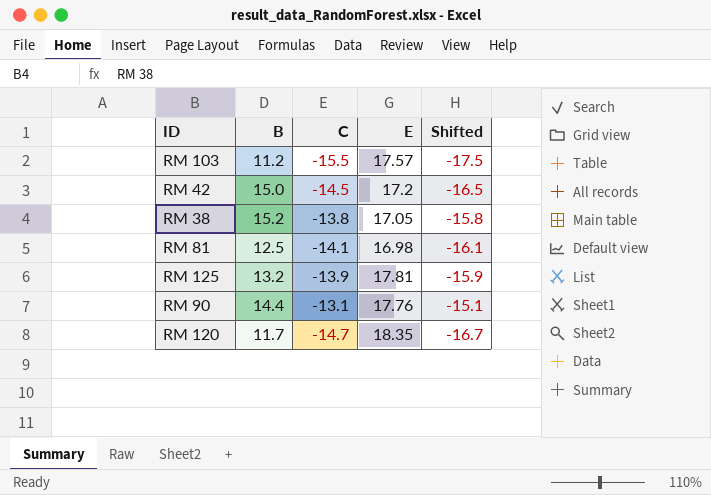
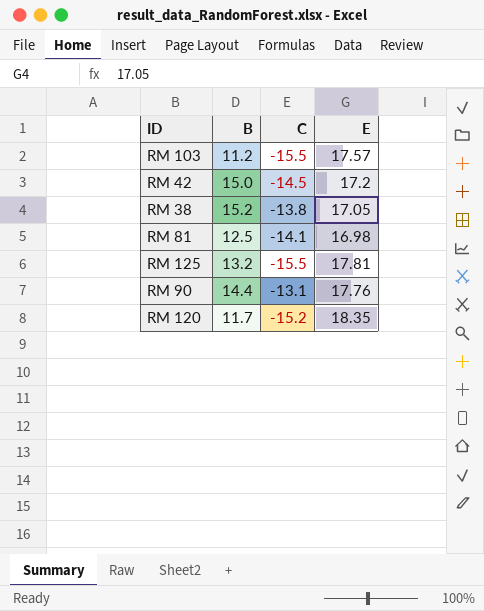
column Shifted | formula: [C] - 2 -> none
RM 125 | C: -13.9 -> -15.5
RM 120 | C: -14.7 -> -15.2

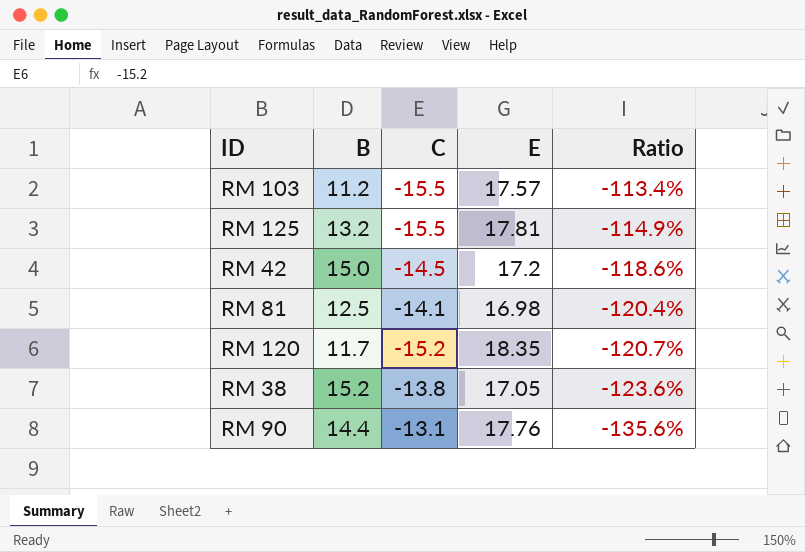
row order: none -> Ratio descending
column Ratio | formula: none -> [E] / [C]

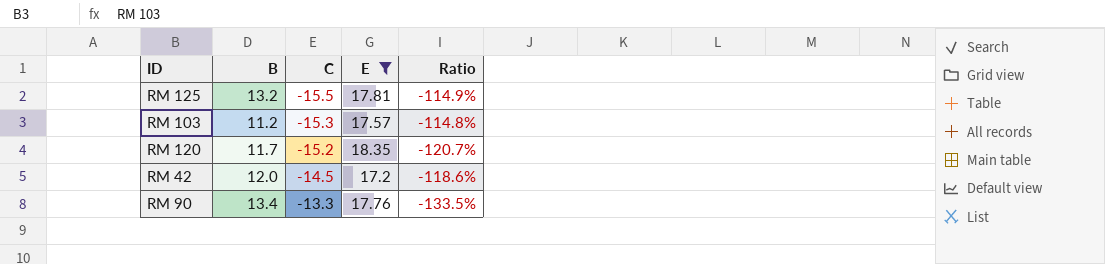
filter: none -> E >= 17.2
row order: Ratio descending -> C ascending
RM 103 | C: -15.5 -> -15.3
RM 103 | Ratio: -113.4% -> -114.8%
RM 42 | B: 15.0 -> 12.0
RM 90 | B: 14.4 -> 13.4
RM 90 | C: -13.1 -> -13.3
RM 90 | Ratio: -135.6% -> -133.5%

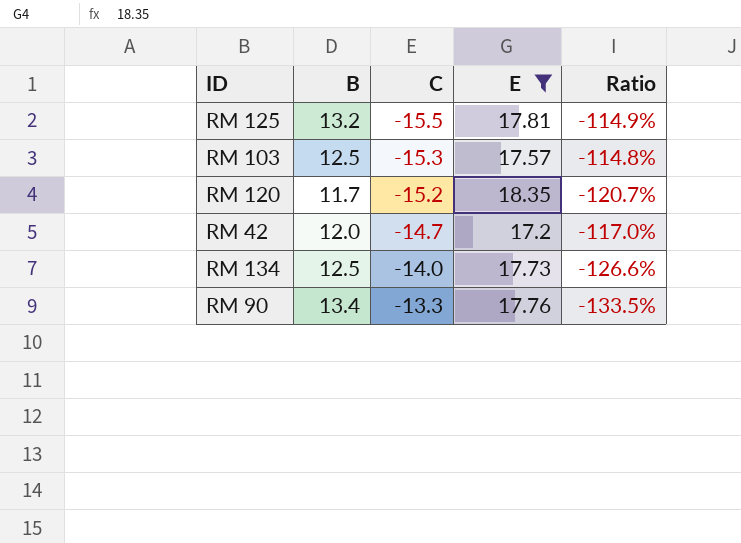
RM 103 | B: 11.2 -> 12.5
RM 42 | C: -14.5 -> -14.7
RM 42 | Ratio: -118.6% -> -117.0%
row RM 134: none -> 12.5 | -14.0 | 17.73 | -126.6%

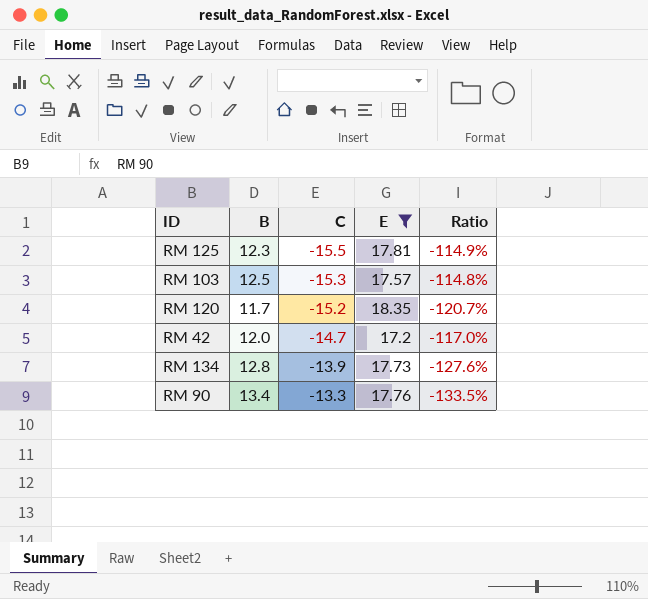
RM 125 | B: 13.2 -> 12.3
RM 134 | B: 12.5 -> 12.8
RM 134 | C: -14.0 -> -13.9
RM 134 | Ratio: -126.6% -> -127.6%

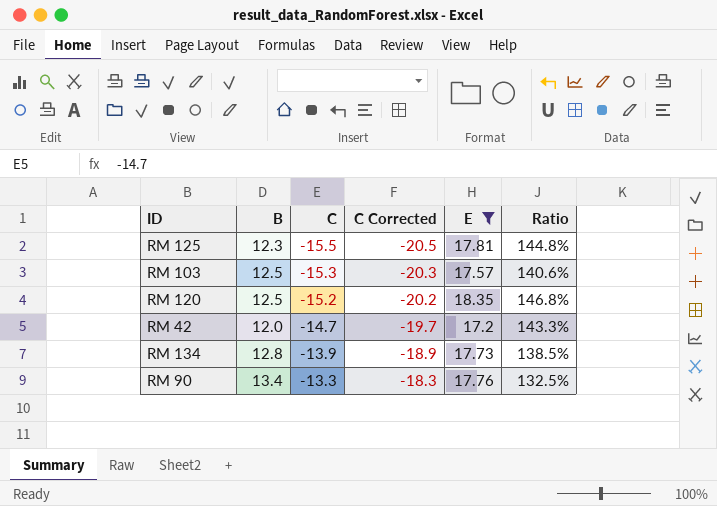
column C Corrected | formula: none -> [C] - 5
column Ratio | formula: [E] / [C] -> [E] / [B]
RM 120 | B: 11.7 -> 12.5

